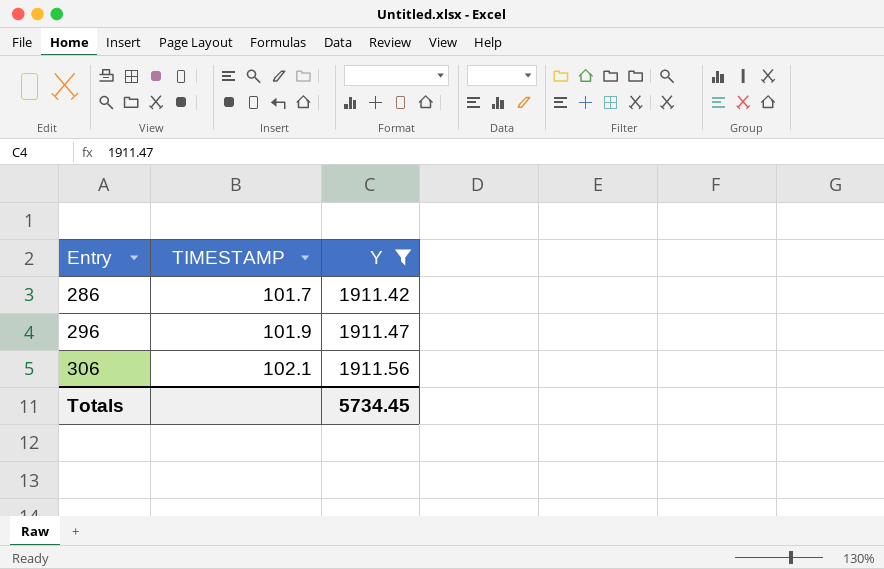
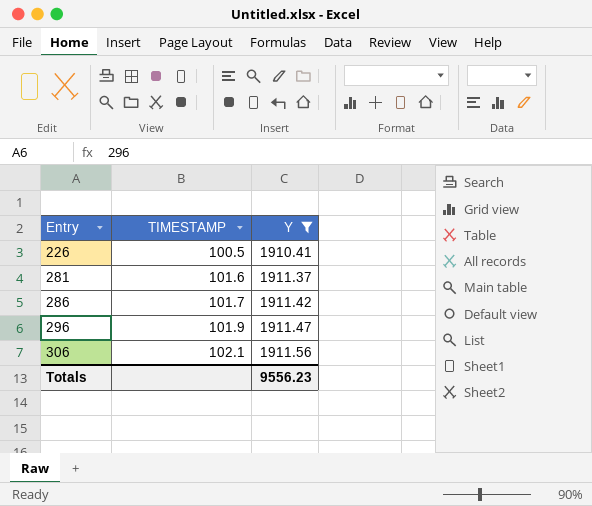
row 226: none -> 100.5 | 1910.41
row 281: none -> 101.6 | 1911.37
Totals | Y: 5734.45 -> 9556.23

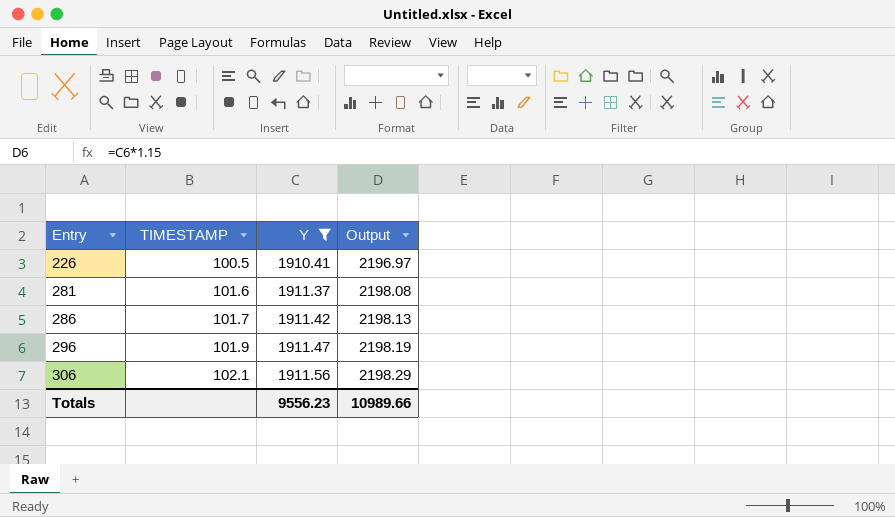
column Output | formula: none -> [Y] * 1.15

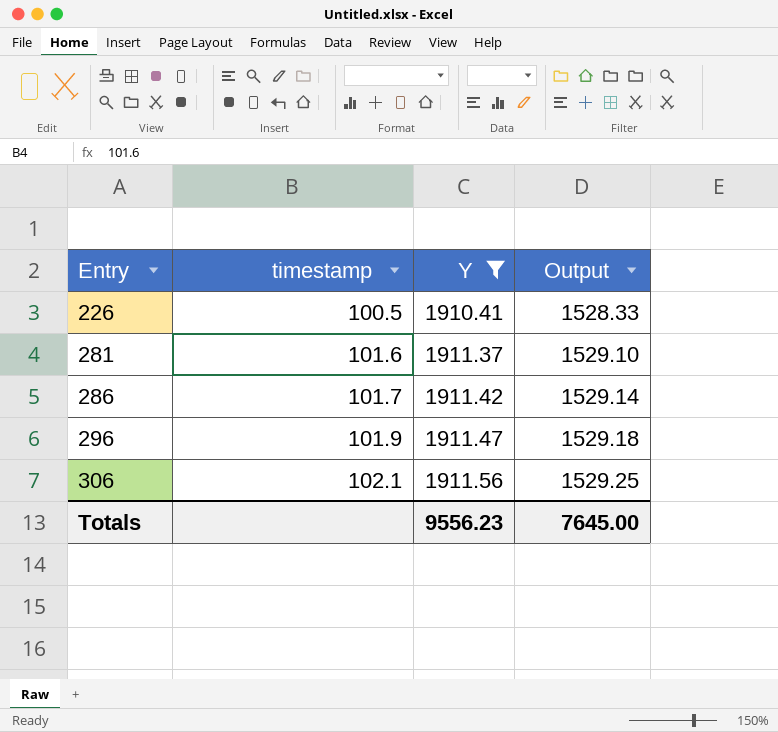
column name: TIMESTAMP -> timestamp
column Output | formula: [Y] * 1.15 -> [Y] * 0.8
Totals | Output: 10989.66 -> 7645.00

